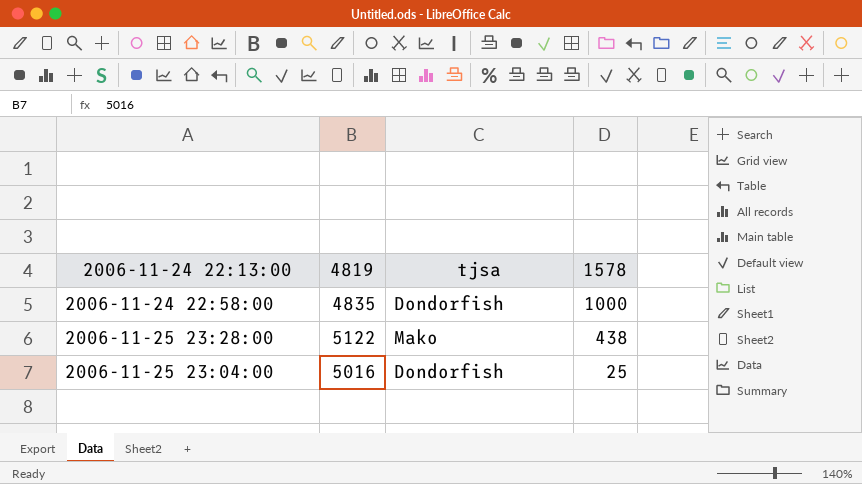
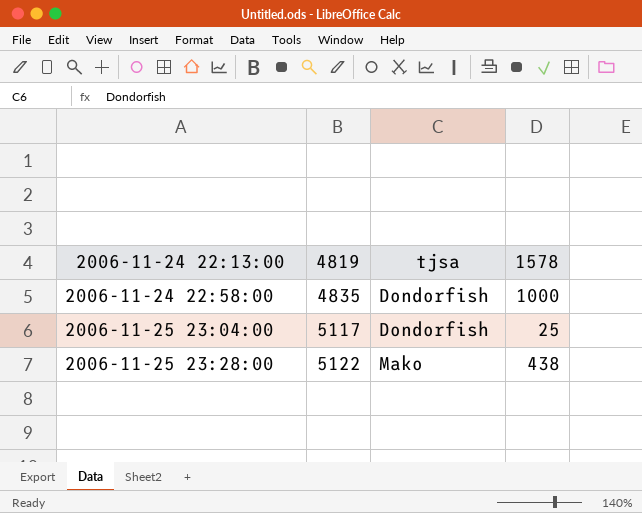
row order: 1578 descending -> 2006-11-24 22:13:00 ascending
2006-11-25 23:04:00 | 4819: 5016 -> 5117

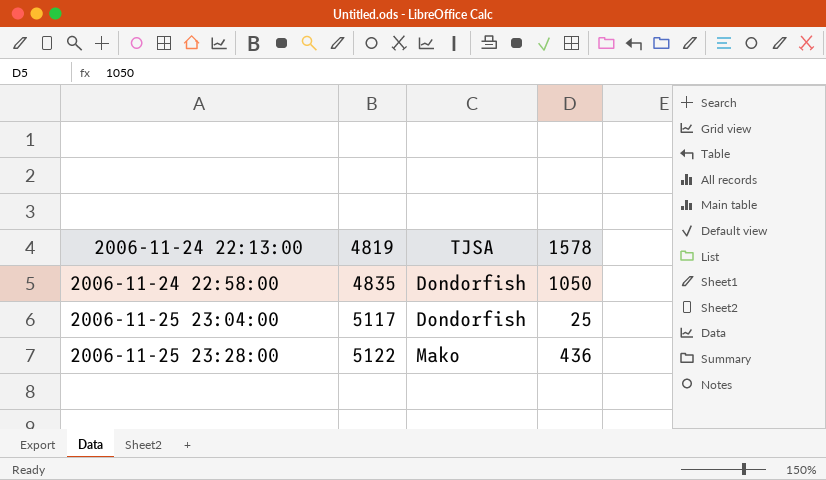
column name: tjsa -> TJSA
2006-11-24 22:58:00 | 1578: 1000 -> 1050
2006-11-25 23:28:00 | 1578: 438 -> 436

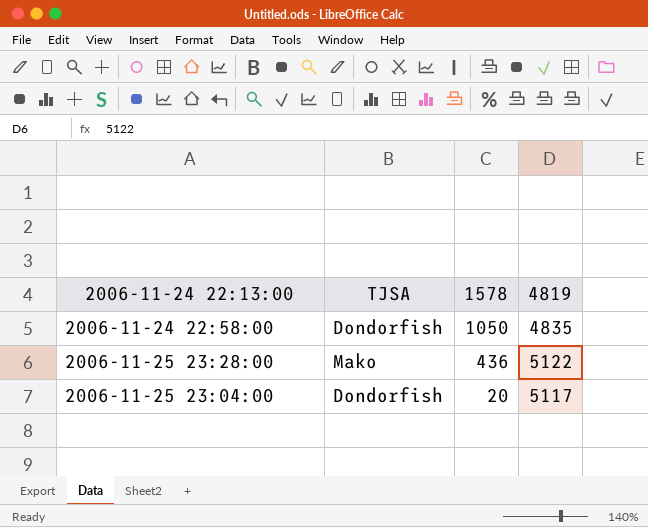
row order: 2006-11-24 22:13:00 ascending -> 1578 descending
column 4819 | position: 2 -> 4
2006-11-25 23:04:00 | 1578: 25 -> 20

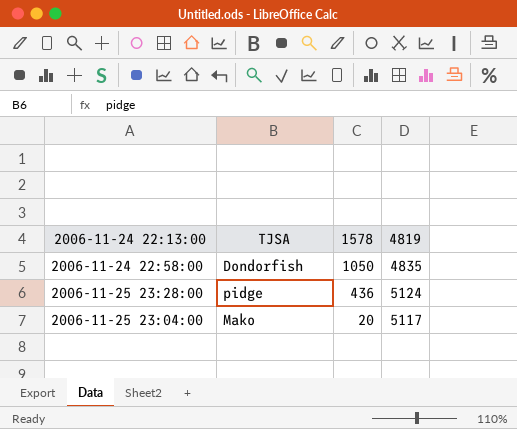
2006-11-25 23:28:00 | TJSA: Mako -> pidge
2006-11-25 23:28:00 | 4819: 5122 -> 5124
2006-11-25 23:04:00 | TJSA: Dondorfish -> Mako

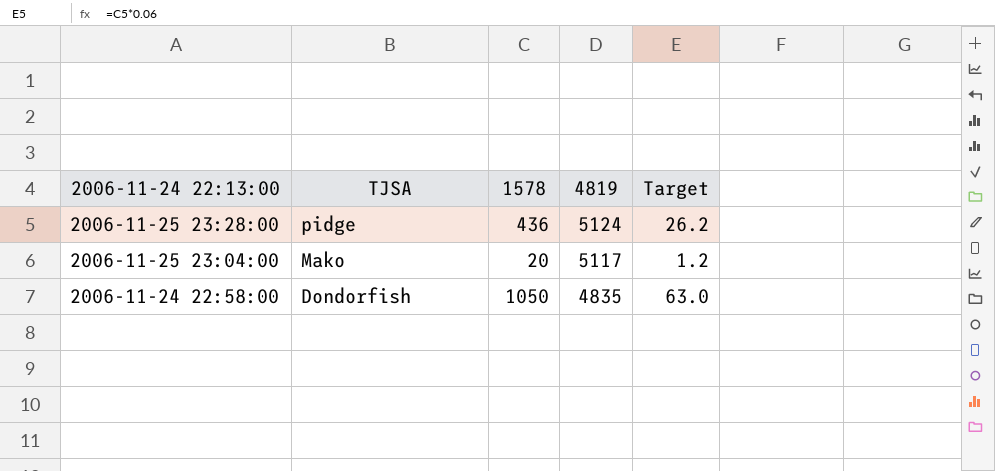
row order: 1578 descending -> 2006-11-24 22:13:00 descending
column Target | formula: none -> [1578] * 0.06

